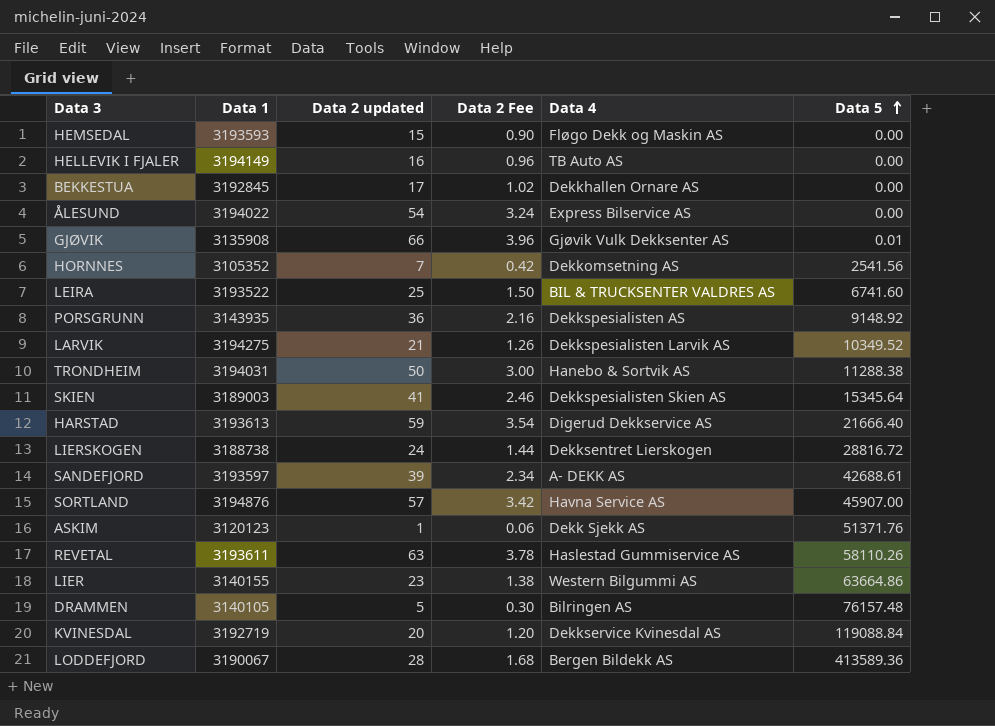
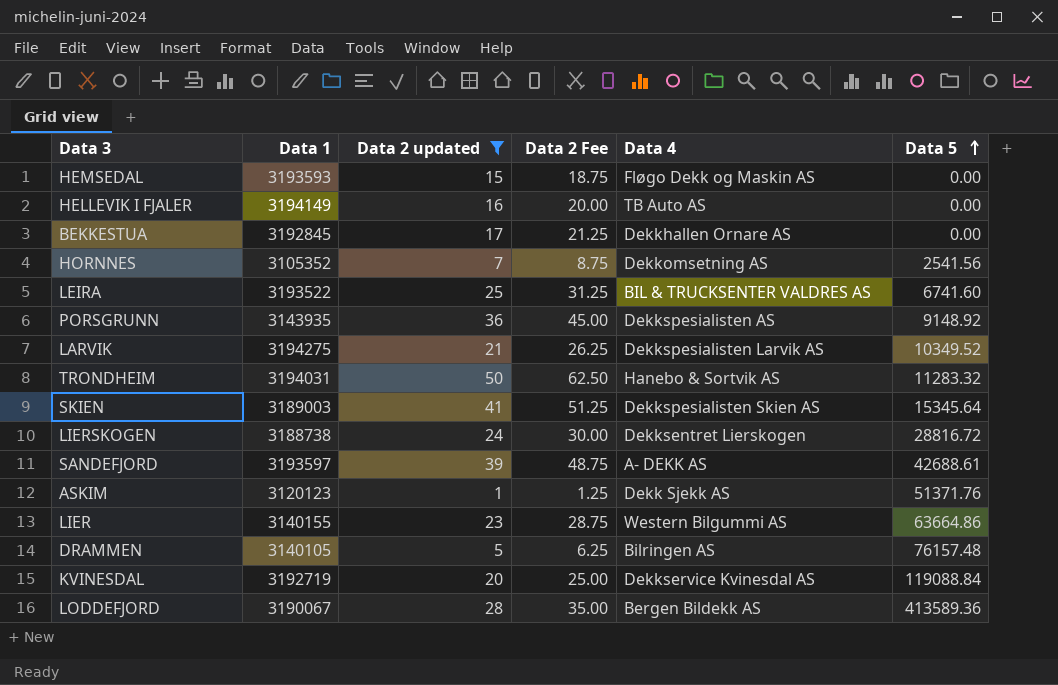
filter: none -> Data 2 updated <= 50
column Data 2 Fee | formula: [Data 2 updated] * 0.06 -> [Data 2 updated] * 1.25
TRONDHEIM | Data 5: 11288.38 -> 11283.32

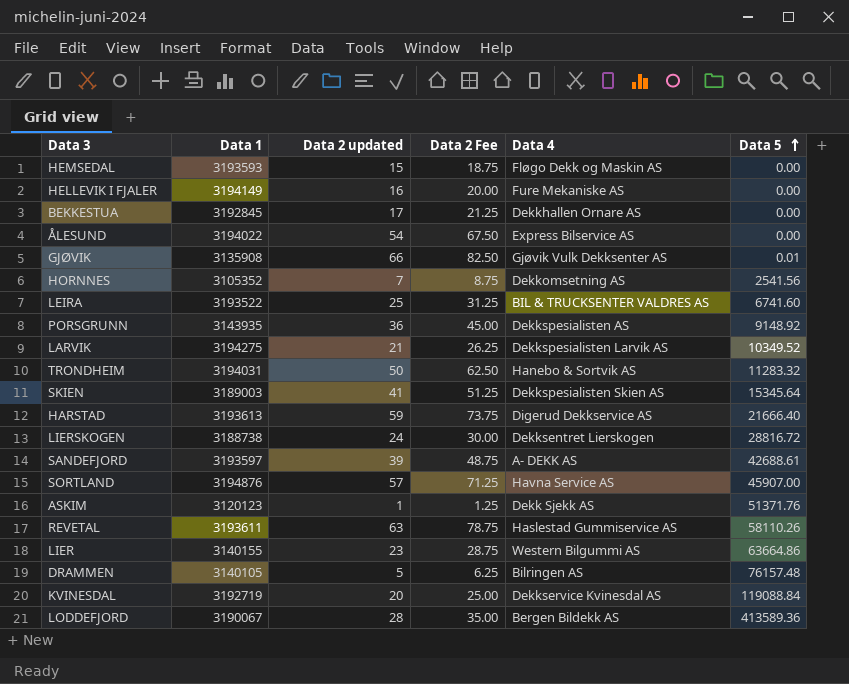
filter: Data 2 updated <= 50 -> none
HELLEVIK I FJALER | Data 4: TB Auto AS -> Fure Mekaniske AS

